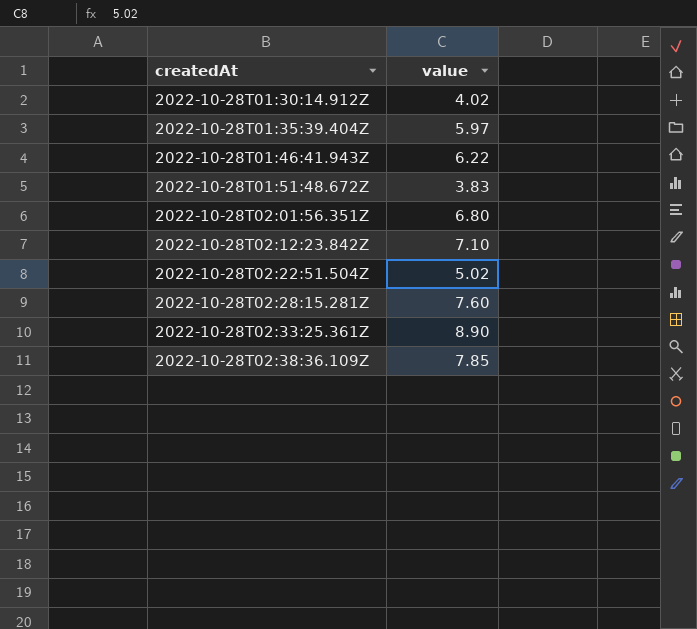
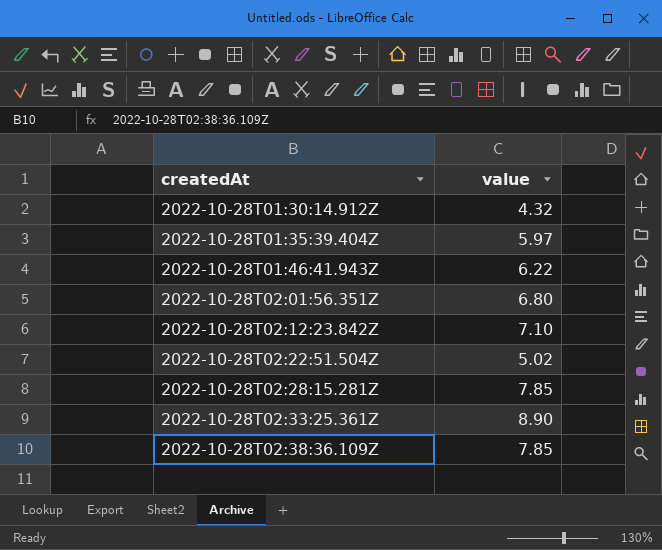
row 2022-10-28T01:51:48.672Z: 3.83 -> none
2022-10-28T01:30:14.912Z | value: 4.02 -> 4.32
2022-10-28T02:28:15.281Z | value: 7.60 -> 7.85

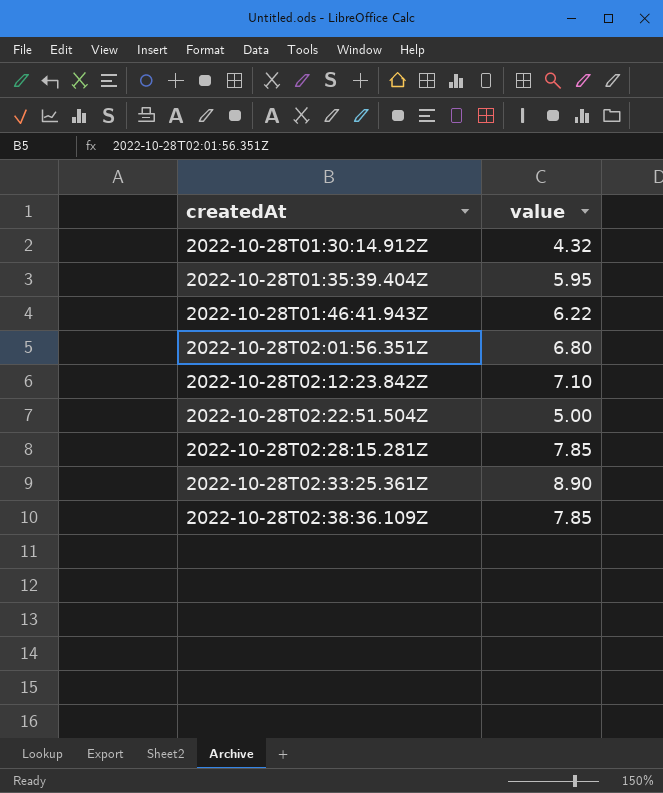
2022-10-28T01:35:39.404Z | value: 5.97 -> 5.95
2022-10-28T02:22:51.504Z | value: 5.02 -> 5.00

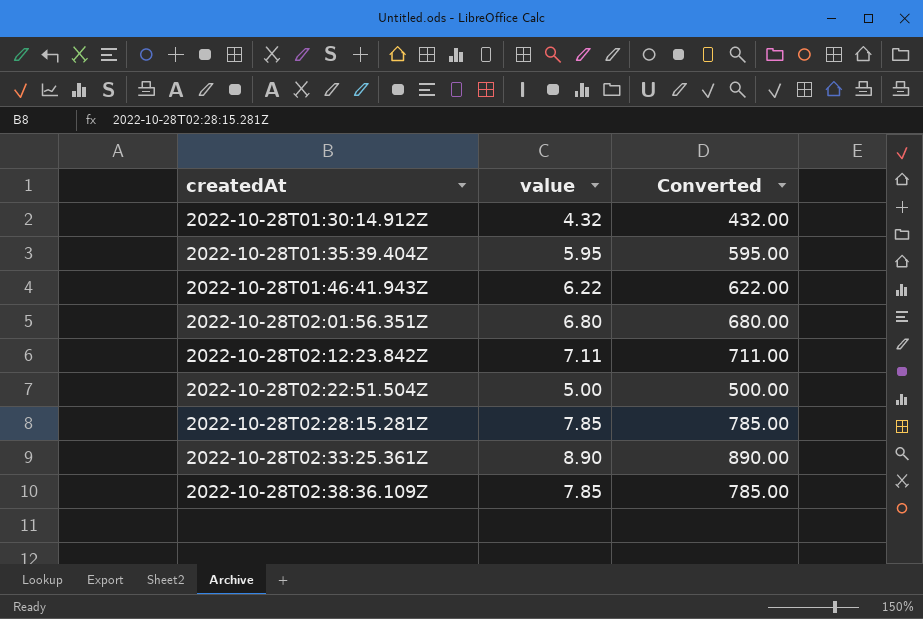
column Converted | formula: none -> [value] * 100
2022-10-28T02:12:23.842Z | value: 7.10 -> 7.11

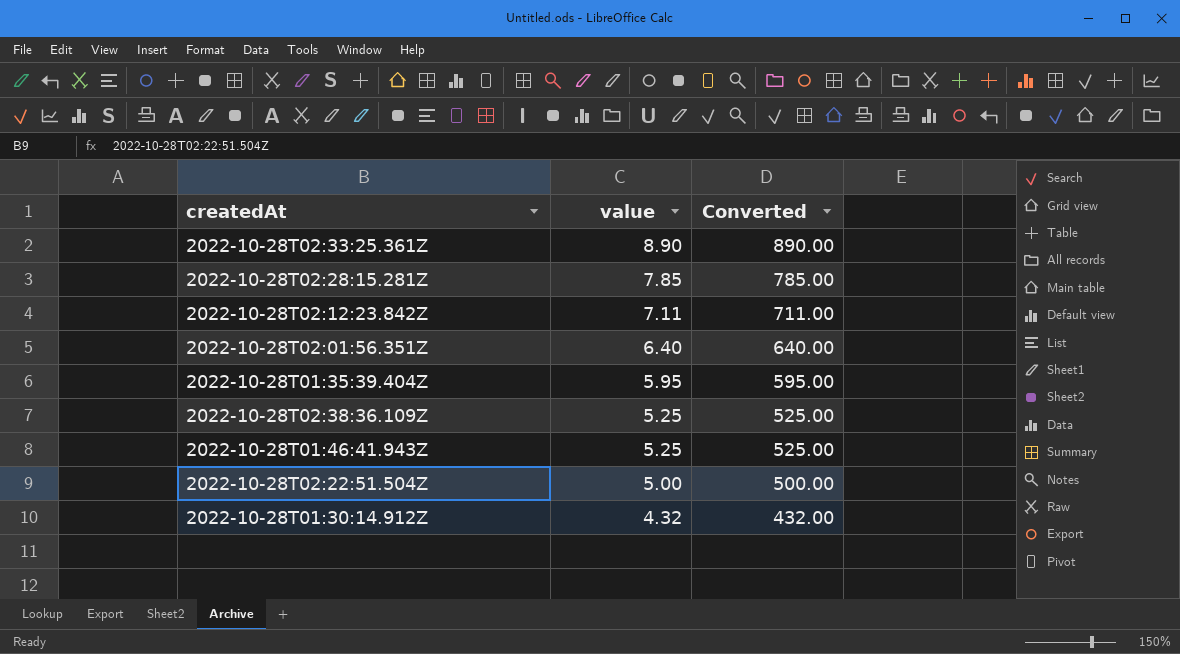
row order: createdAt ascending -> value descending
2022-10-28T02:01:56.351Z | value: 6.80 -> 6.40
2022-10-28T02:01:56.351Z | Converted: 680.00 -> 640.00
2022-10-28T02:38:36.109Z | value: 7.85 -> 5.25
2022-10-28T02:38:36.109Z | Converted: 785.00 -> 525.00
2022-10-28T01:46:41.943Z | value: 6.22 -> 5.25
2022-10-28T01:46:41.943Z | Converted: 622.00 -> 525.00

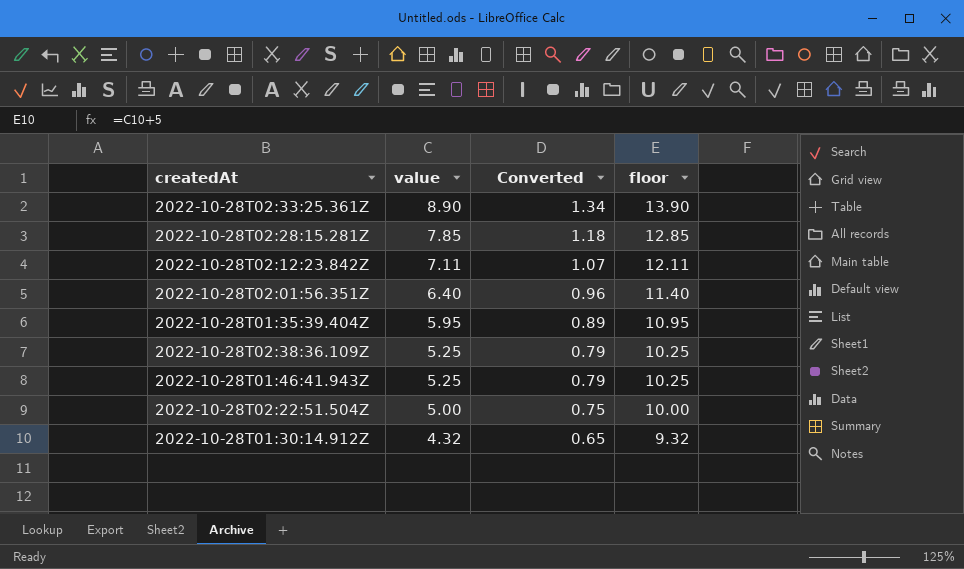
column Converted | formula: [value] * 100 -> [value] * 0.15
column floor | formula: none -> [value] + 5

